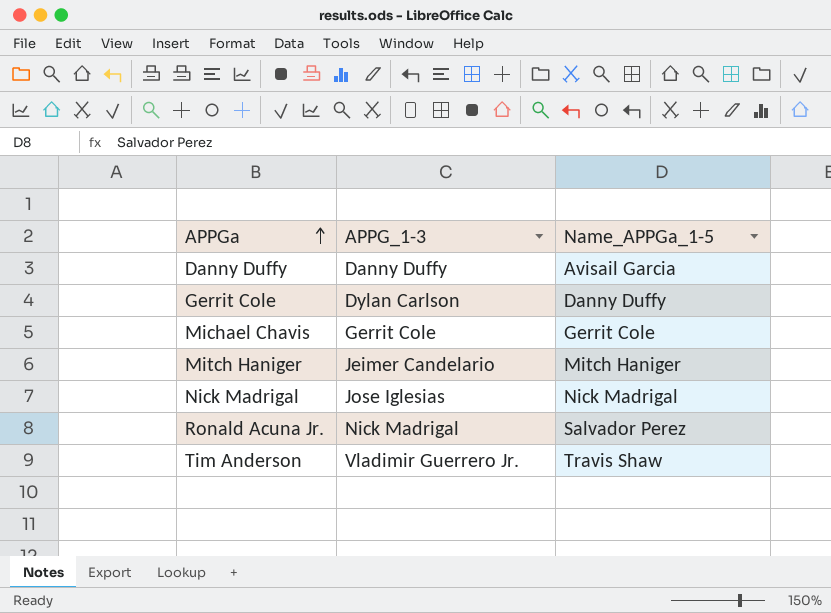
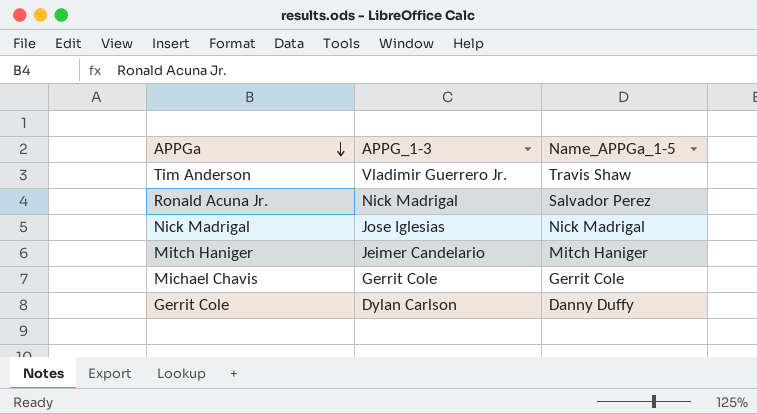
row order: APPGa ascending -> APPGa descending
row Danny Duffy: Danny Duffy | Avisail Garcia -> none

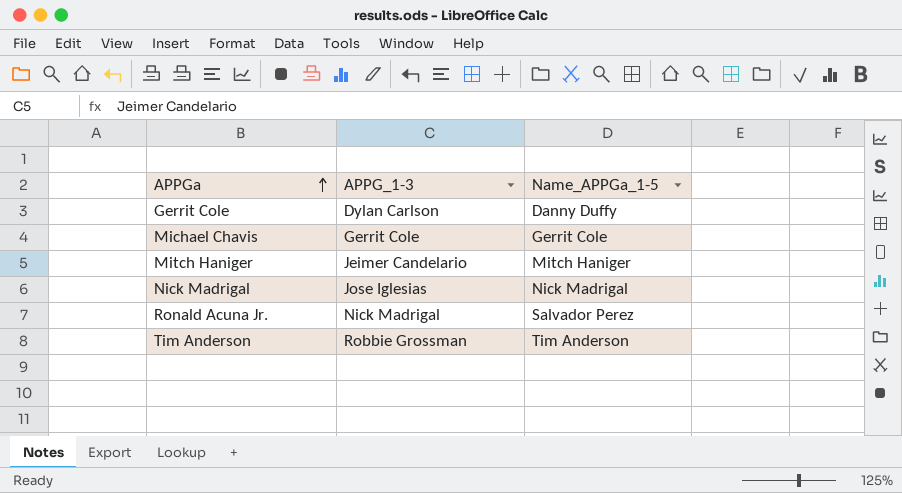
row order: APPGa descending -> APPGa ascending
Tim Anderson | APPG_1-3: Vladimir Guerrero Jr. -> Robbie Grossman
Tim Anderson | Name_APPGa_1-5: Travis Shaw -> Tim Anderson

